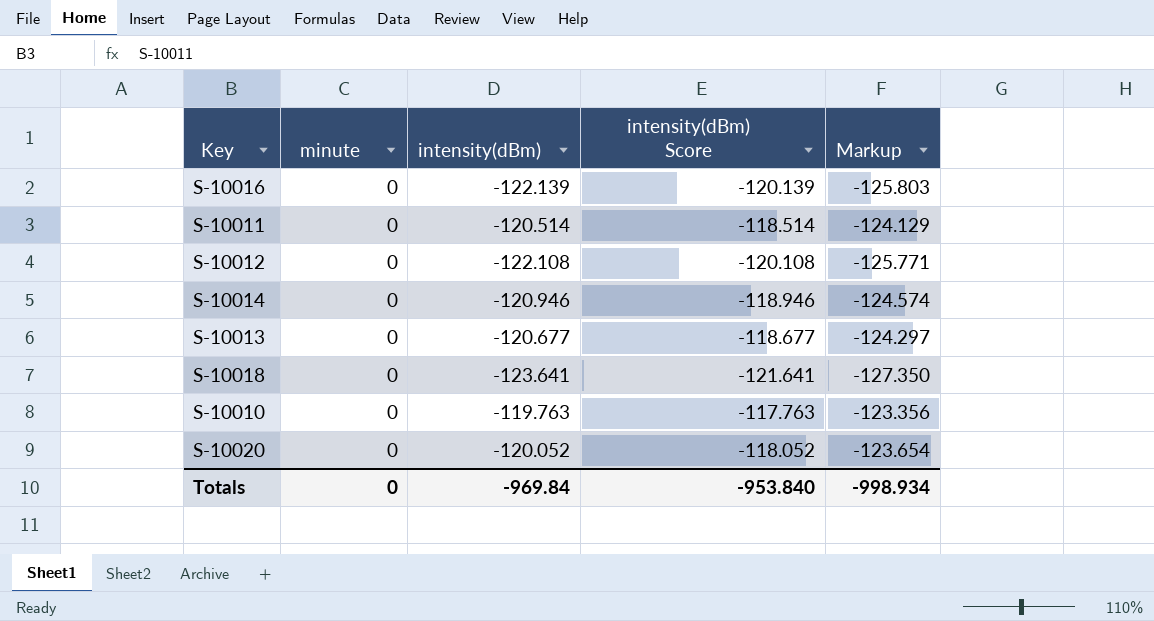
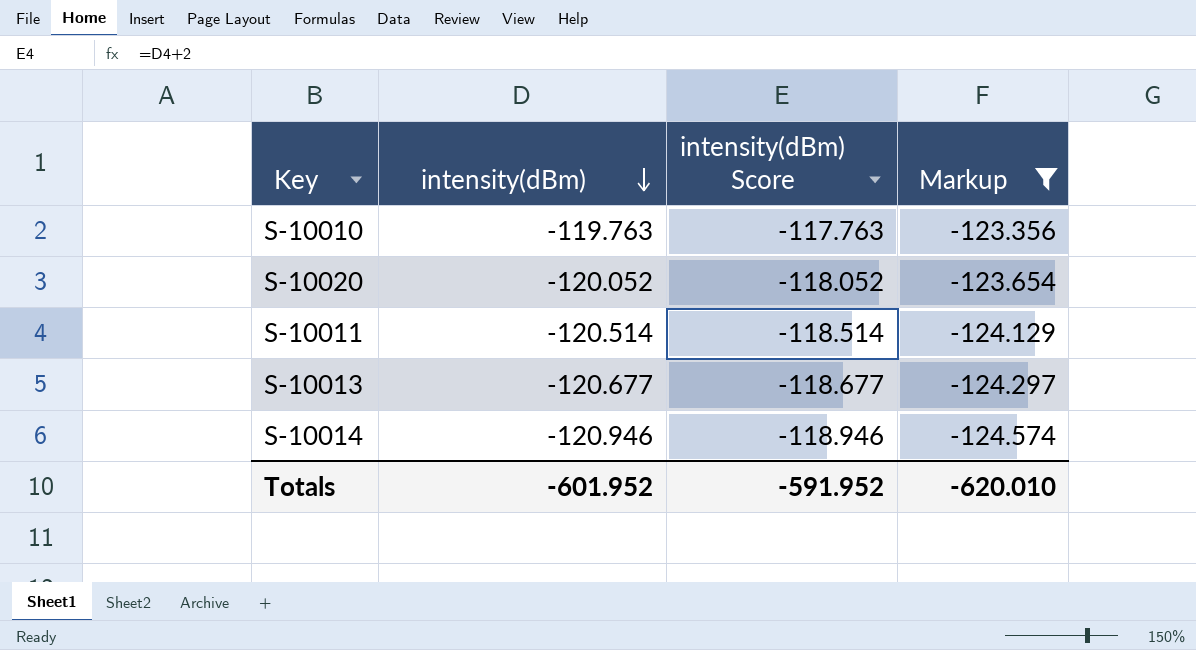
filter: none -> Markup >= -124.574
row order: none -> intensity(dBm) descending
column minute | position: 2 -> none
Totals | intensity(dBm): -969.84 -> -601.952
Totals | intensity(dBm) Score: -953.840 -> -591.952
Totals | Markup: -998.934 -> -620.010

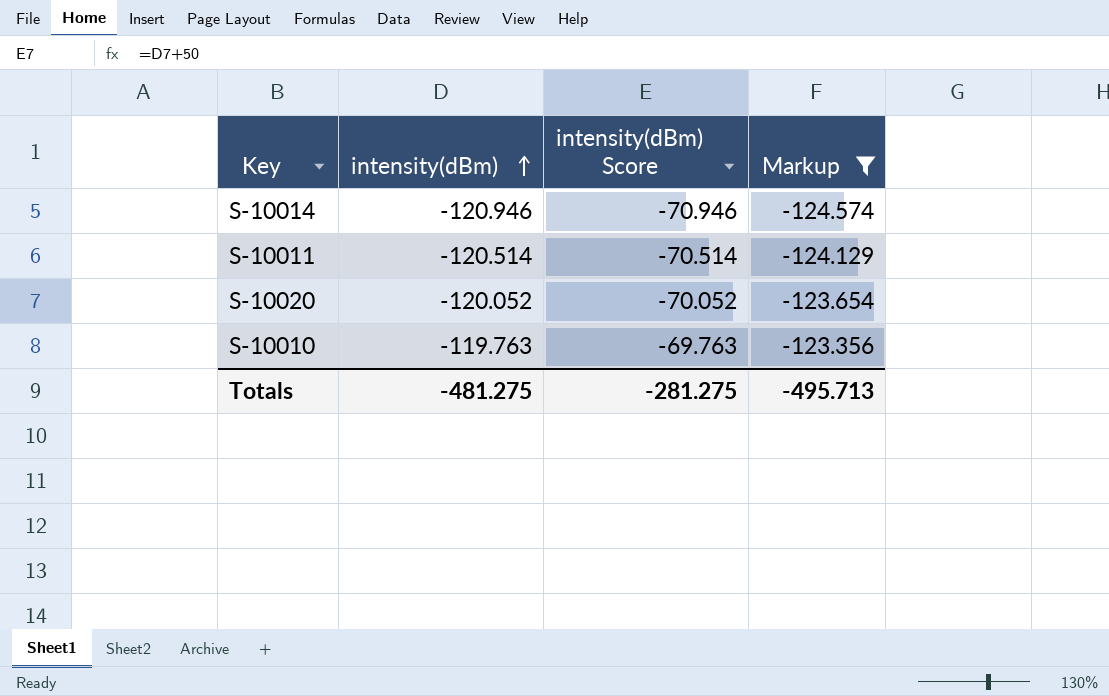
row order: intensity(dBm) descending -> intensity(dBm) ascending
column intensity(dBm) Score | formula: [intensity(dBm)] + 2 -> [intensity(dBm)] + 50
row S-10013: -120.677 | -118.677 | -124.297 -> none
Totals | intensity(dBm): -601.952 -> -481.275
Totals | intensity(dBm) Score: -591.952 -> -281.275
Totals | Markup: -620.010 -> -495.713

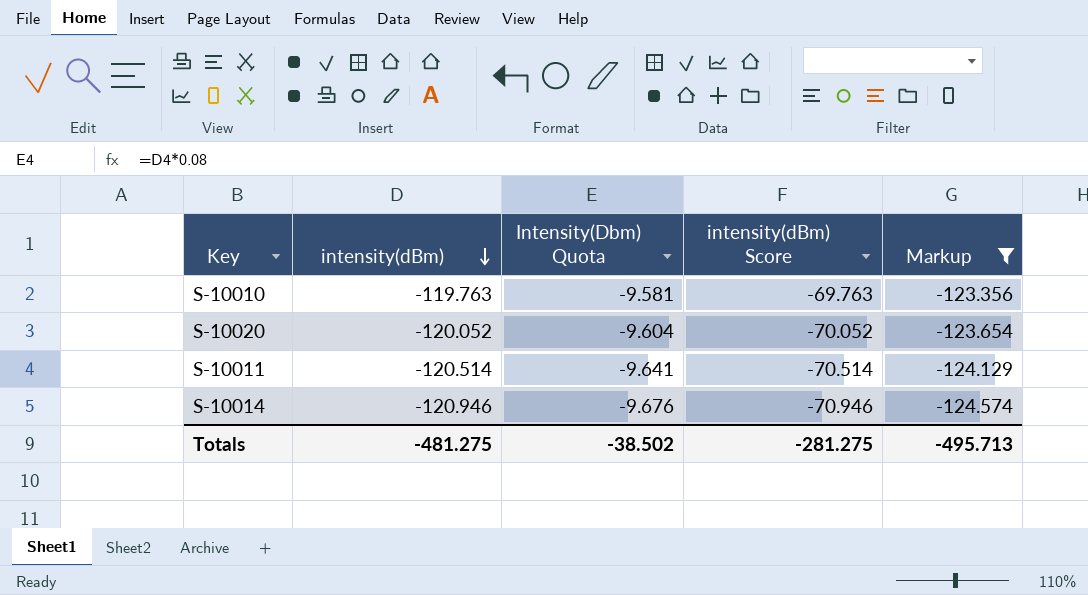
row order: intensity(dBm) ascending -> intensity(dBm) descending
column Intensity(Dbm) Quota | formula: none -> [intensity(dBm)] * 0.08

